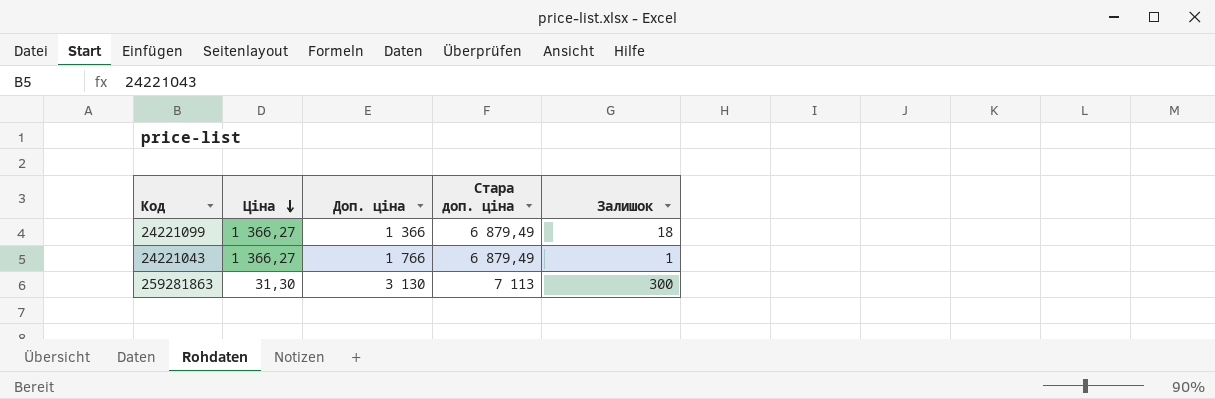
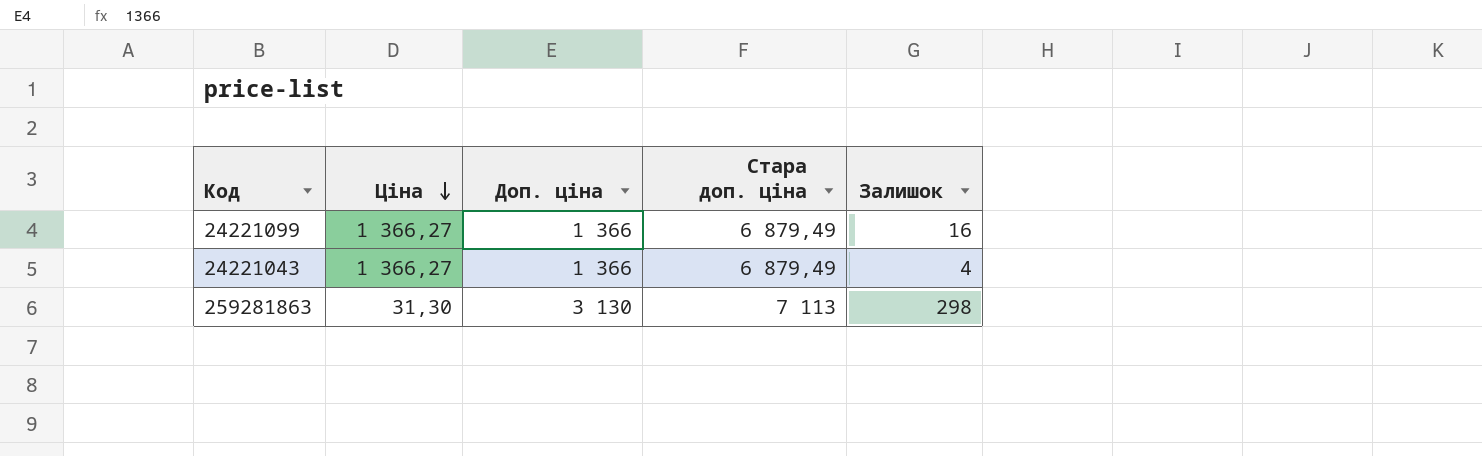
24221099 | Залишок: 18 -> 16
24221043 | Доп. ціна: 1 766 -> 1 366
24221043 | Залишок: 1 -> 4
259281863 | Залишок: 300 -> 298

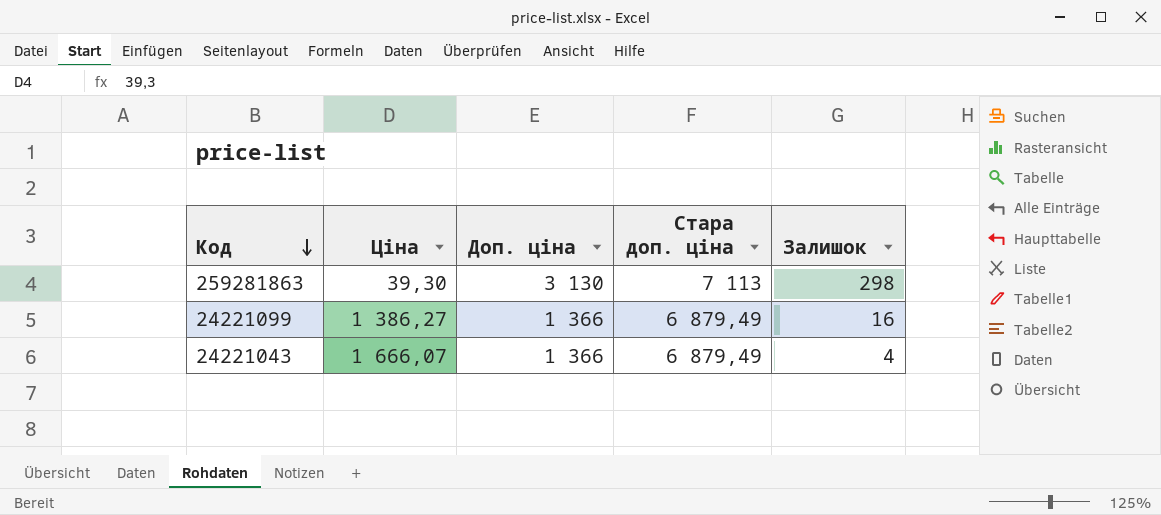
row order: Ціна descending -> Код descending
259281863 | Ціна: 31,30 -> 39,30
24221099 | Ціна: 1 366,27 -> 1 386,27
24221043 | Ціна: 1 366,27 -> 1 666,07

